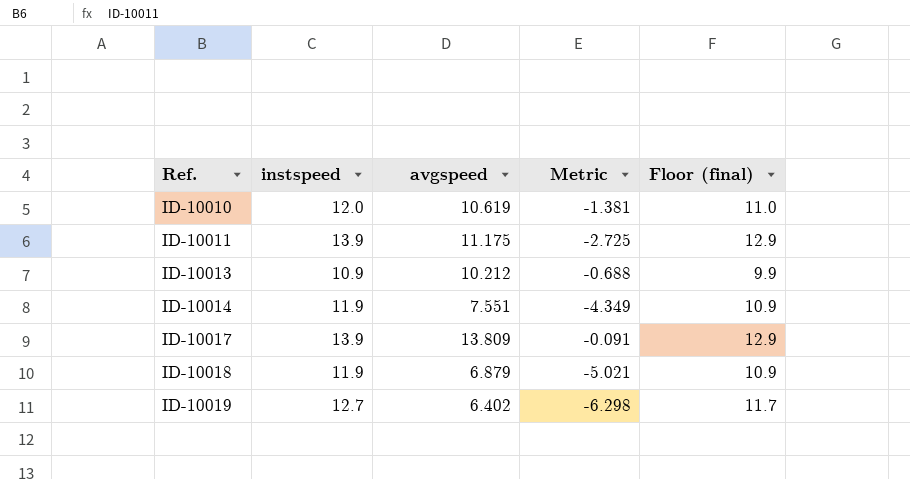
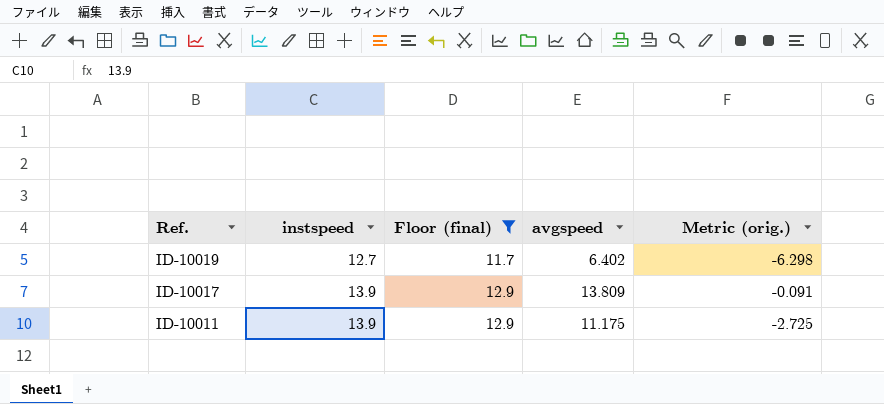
filter: none -> Floor (final) >= 11.7
row order: Ref. ascending -> Ref. descending
column Floor (final) | position: 5 -> 3
column name: Metric -> Metric (orig.)

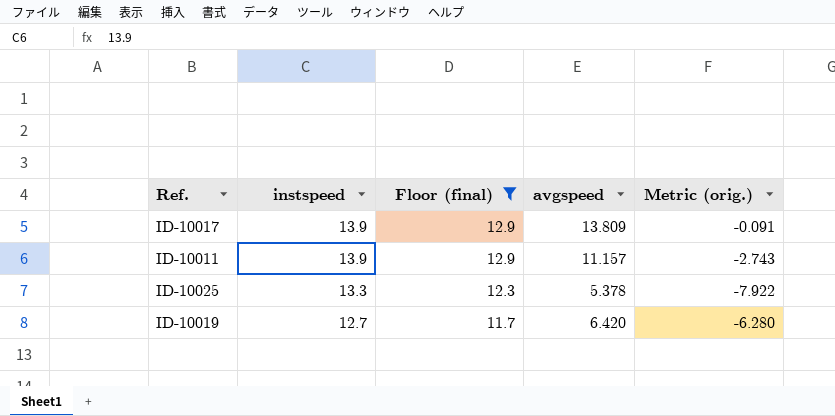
row order: Ref. descending -> instspeed descending
ID-10011 | avgspeed: 11.175 -> 11.157
ID-10011 | Metric (orig.): -2.725 -> -2.743
row ID-10025: none -> 13.3 | 12.3 | 5.378 | -7.922
ID-10019 | avgspeed: 6.402 -> 6.420
ID-10019 | Metric (orig.): -6.298 -> -6.280

